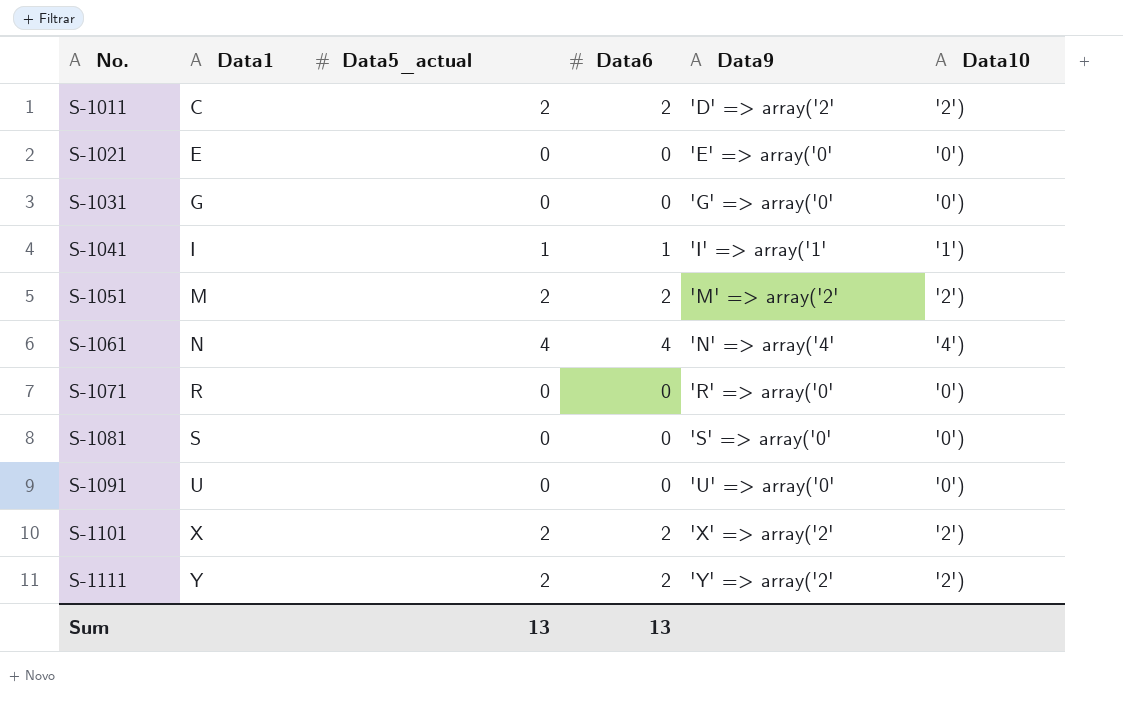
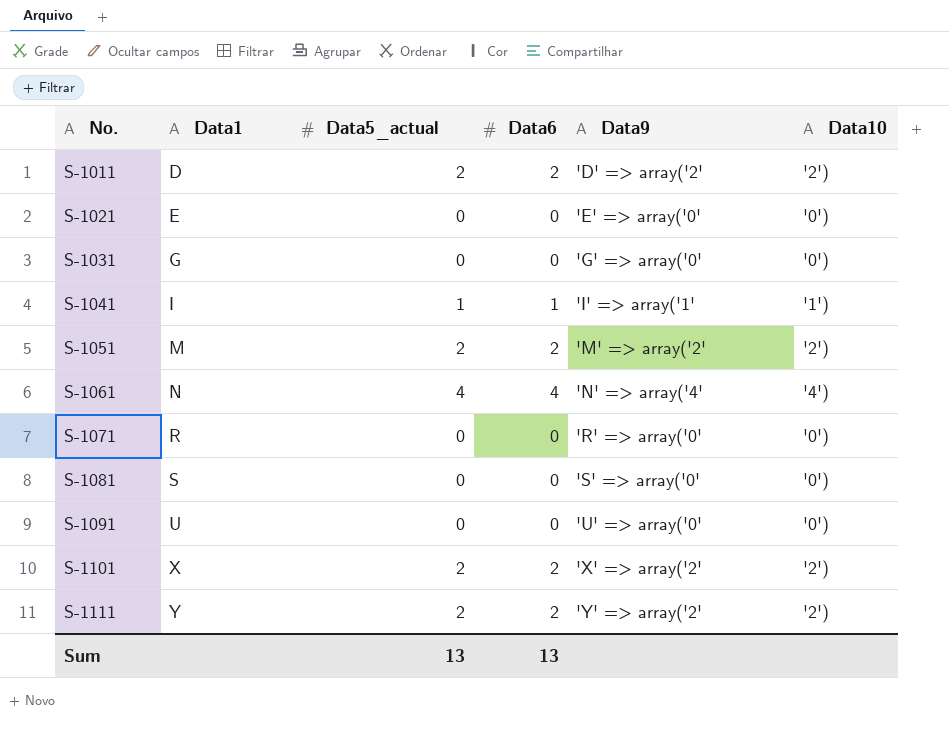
S-1011 | Data1: C -> D

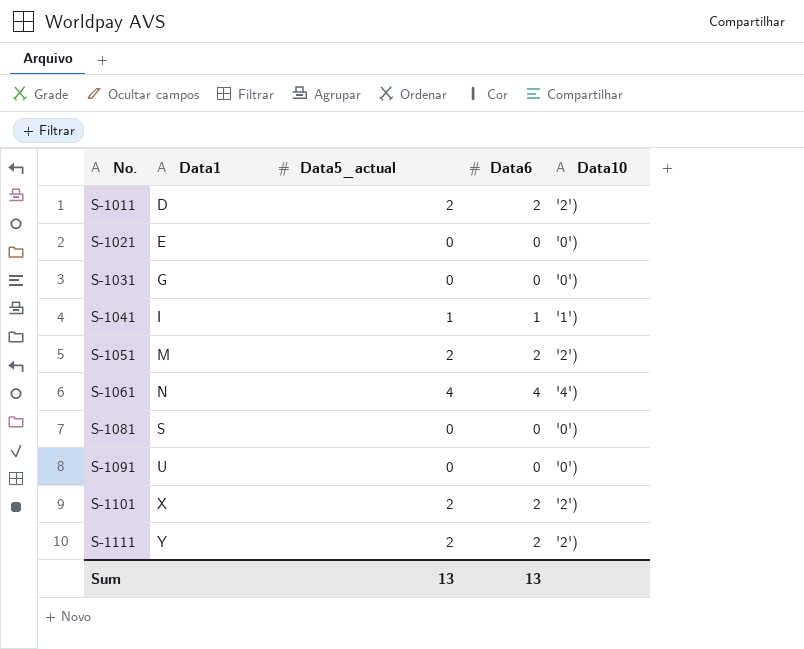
column Data9 | position: 5 -> none
row S-1071: R | 0 | 0 | 'R' => array('0' | '0') -> none

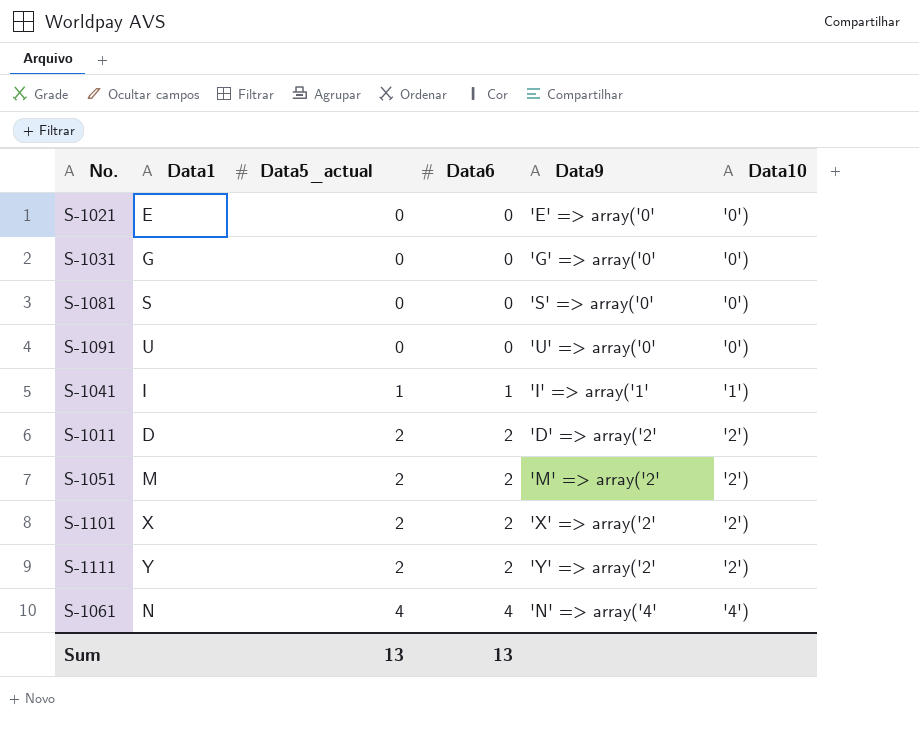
row order: No. ascending -> Data5_actual ascending
column Data9 | position: none -> 5

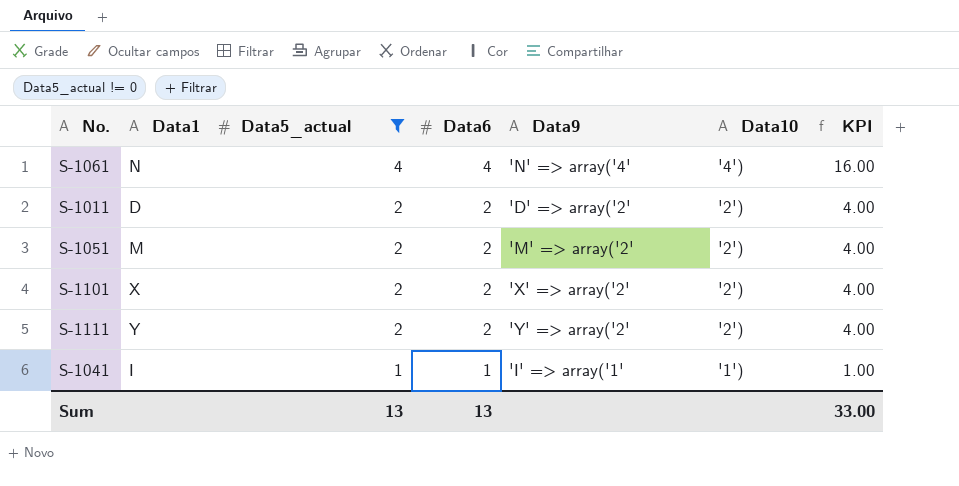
filter: none -> Data5_actual != 0
row order: Data5_actual ascending -> Data5_actual descending
column KPI | formula: none -> [Data5_actual] * [Data6]

